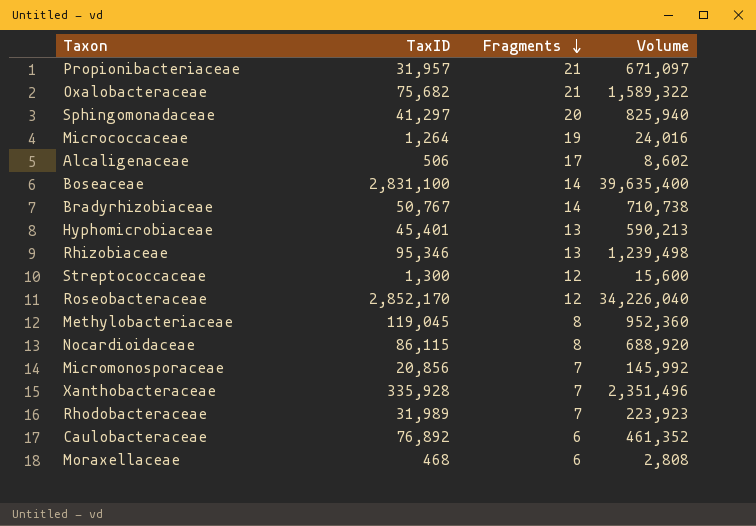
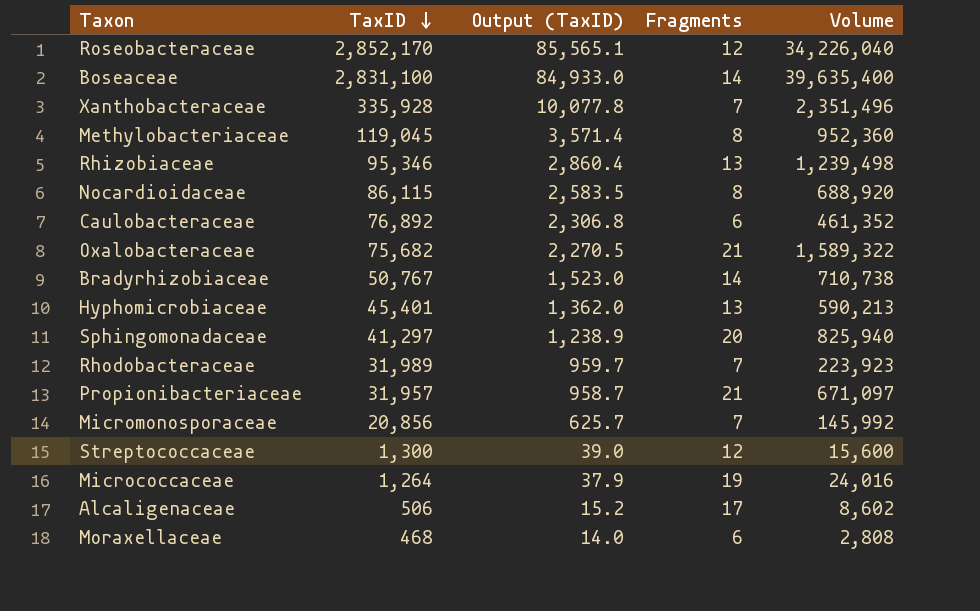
row order: Fragments descending -> TaxID descending
column Output (TaxID) | formula: none -> [TaxID] * 0.03

